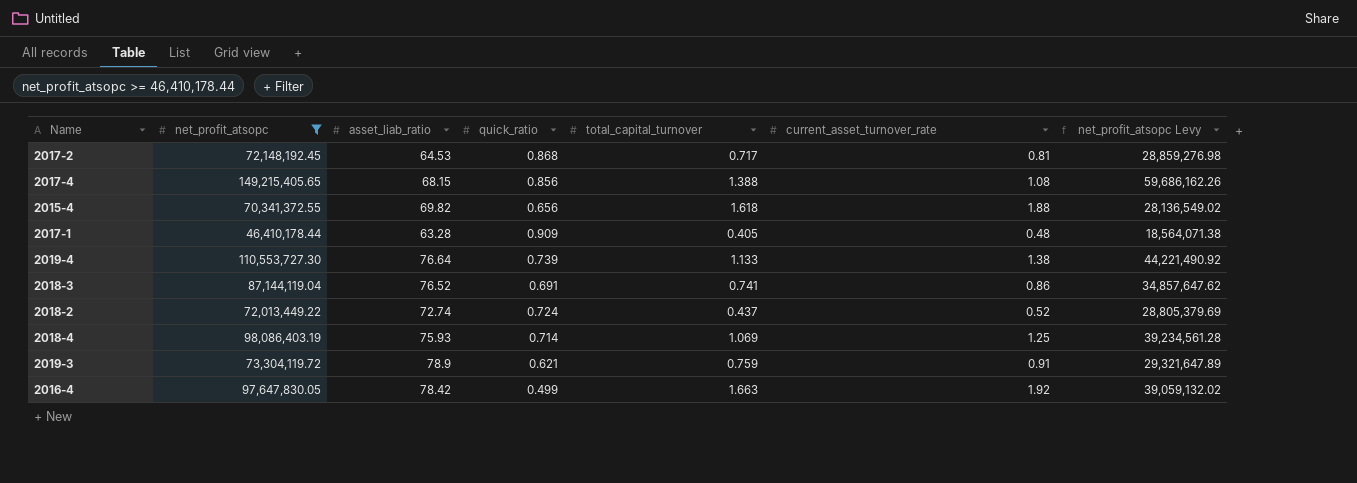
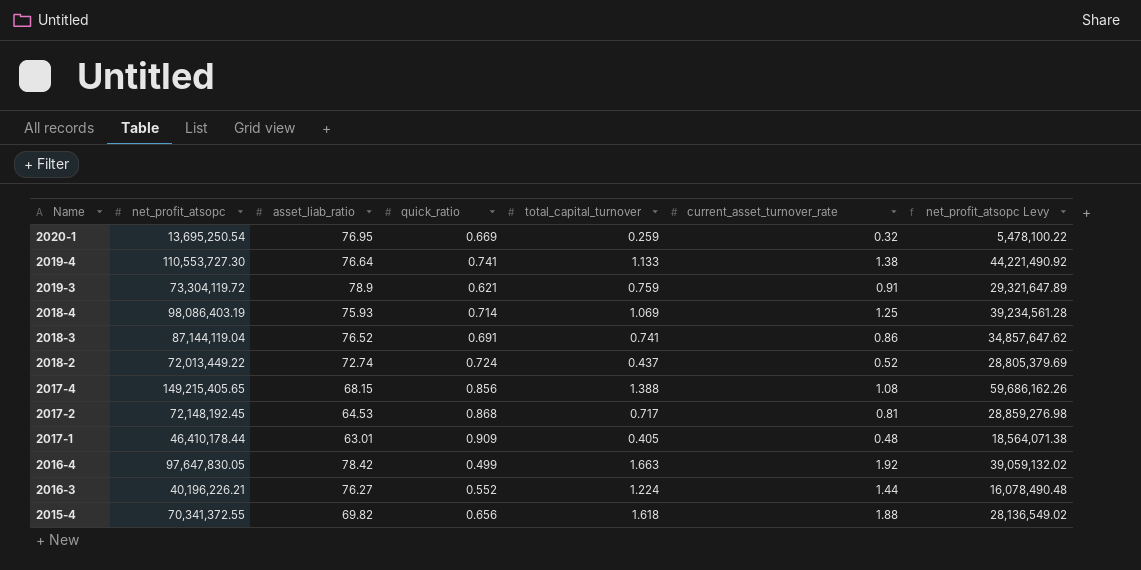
filter: net_profit_atsopc >= 46,410,178.44 -> none
row order: none -> Name descending
2019-4 | quick_ratio: 0.739 -> 0.741
2017-1 | asset_liab_ratio: 63.28 -> 63.01

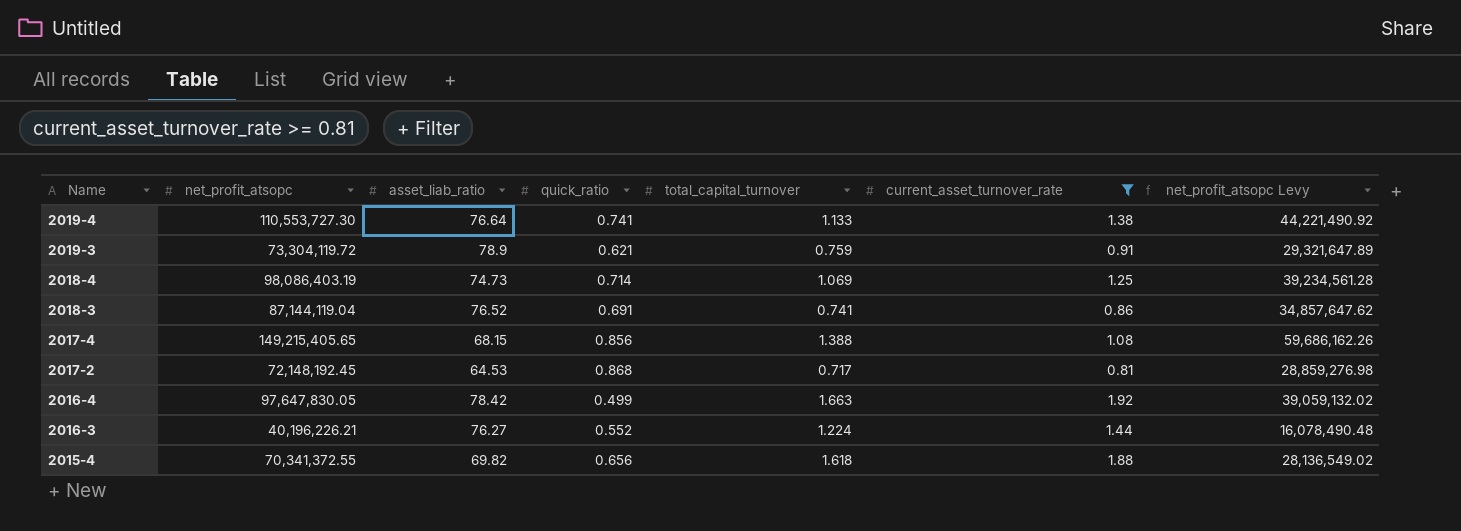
filter: none -> current_asset_turnover_rate >= 0.81
2018-4 | asset_liab_ratio: 75.93 -> 74.73

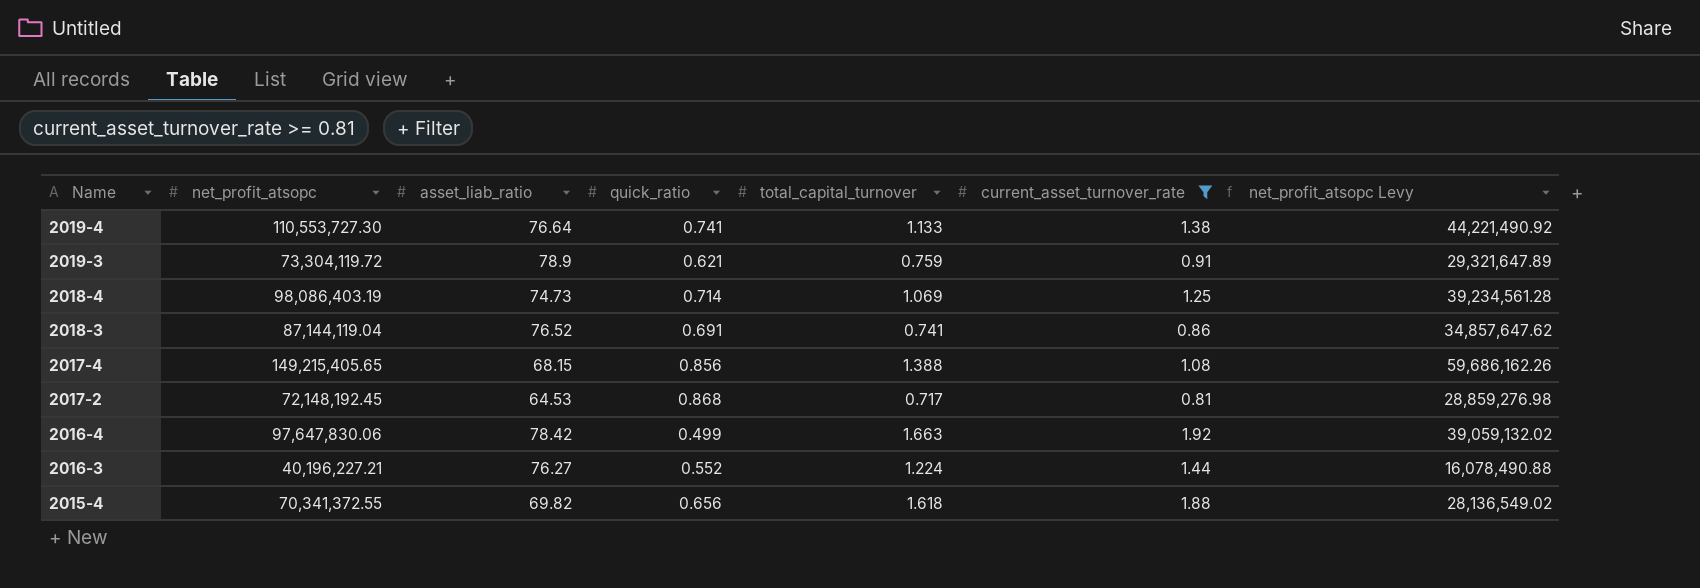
2016-4 | net_profit_atsopc: 97,647,830.05 -> 97,647,830.06
2016-3 | net_profit_atsopc: 40,196,226.21 -> 40,196,227.21
2016-3 | net_profit_atsopc Levy: 16,078,490.48 -> 16,078,490.88

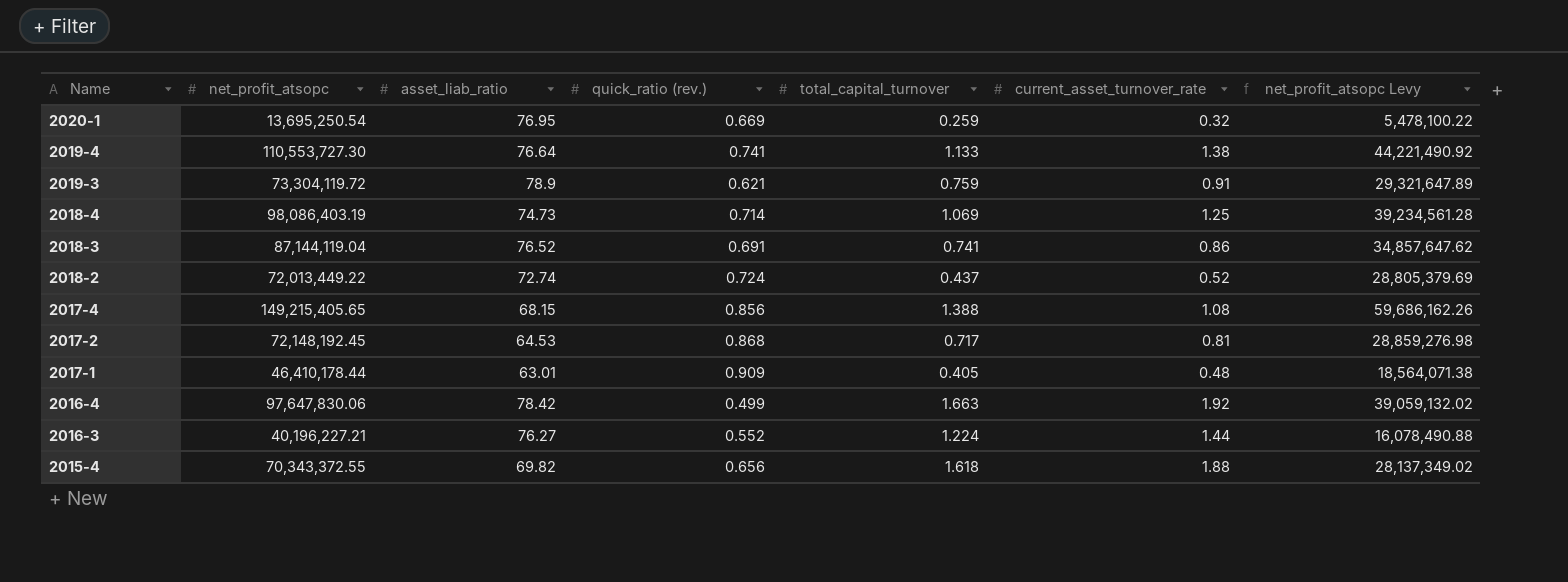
filter: current_asset_turnover_rate >= 0.81 -> none
column name: quick_ratio -> quick_ratio (rev.)
2015-4 | net_profit_atsopc: 70,341,372.55 -> 70,343,372.55
2015-4 | net_profit_atsopc Levy: 28,136,549.02 -> 28,137,349.02

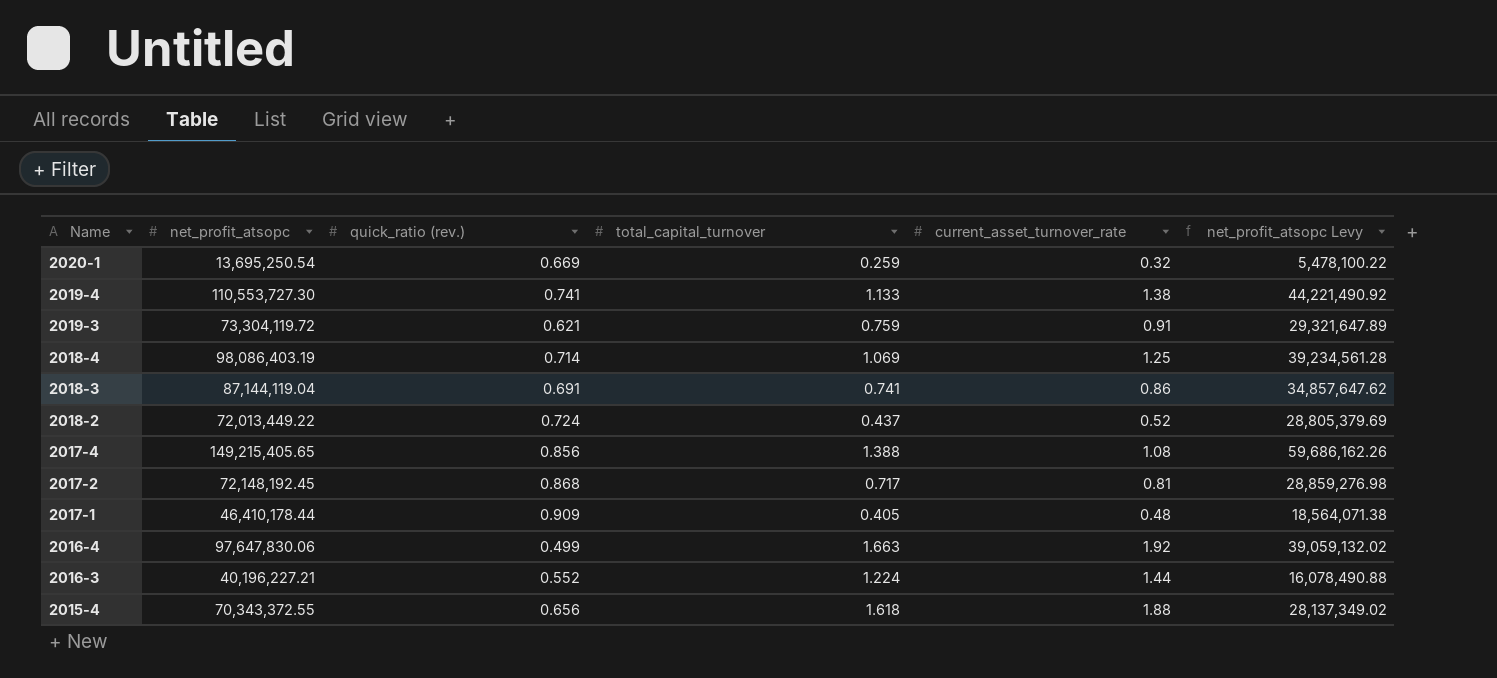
column asset_liab_ratio | position: 3 -> none

